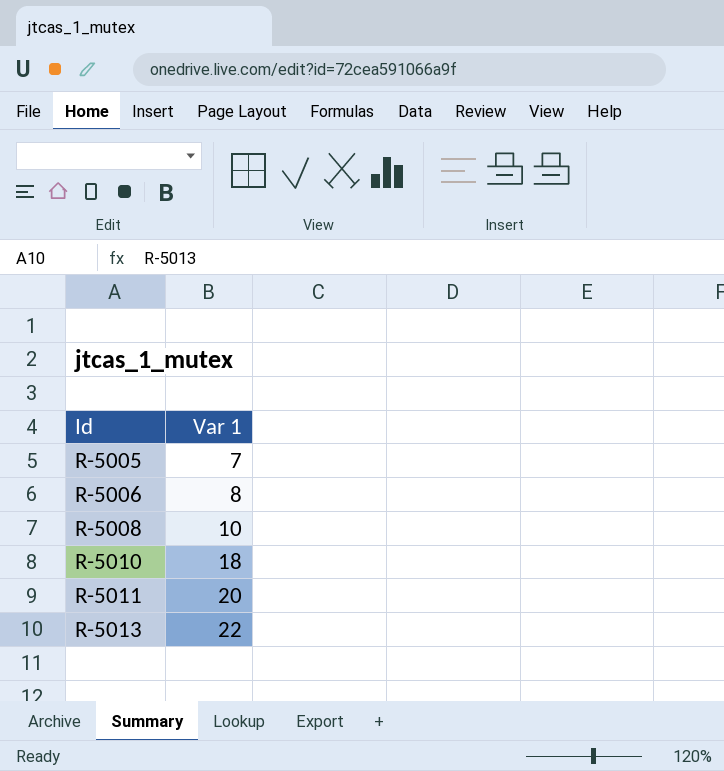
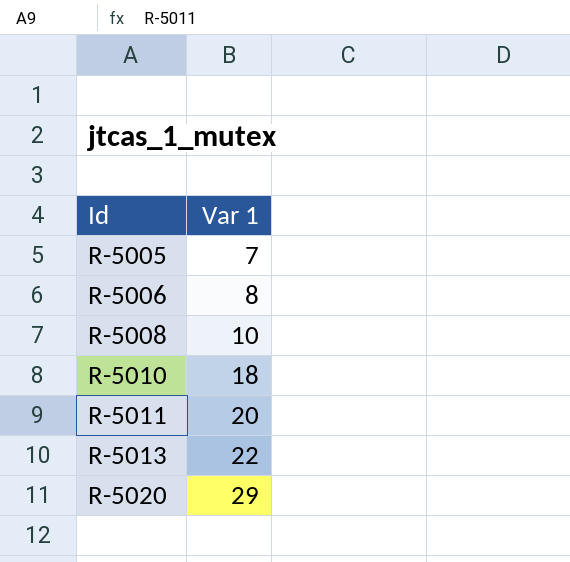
row R-5020: none -> 29

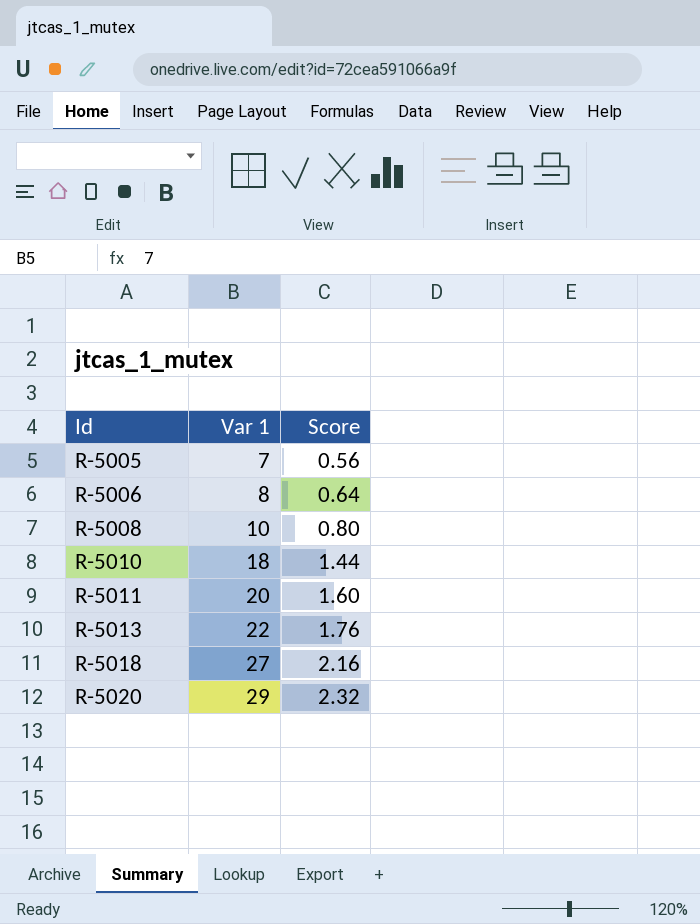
column Score | formula: none -> [Var 1] * 0.08
row R-5018: none -> 27 | 2.16

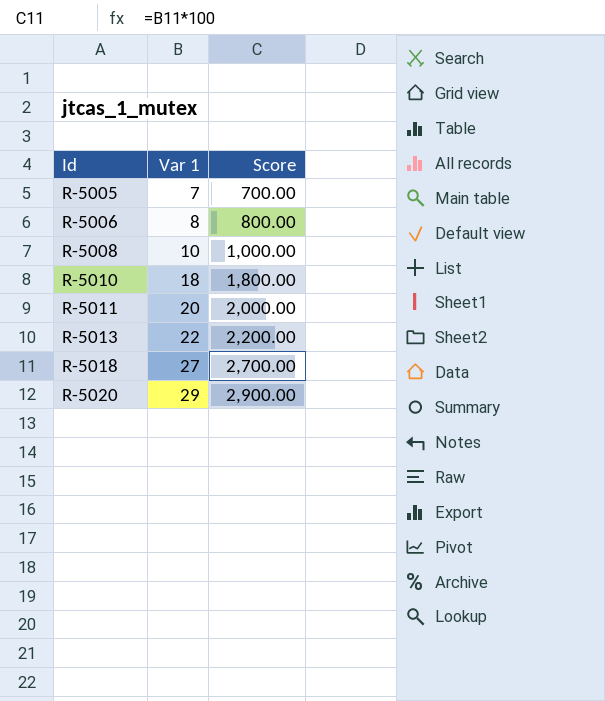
column Score | formula: [Var 1] * 0.08 -> [Var 1] * 100

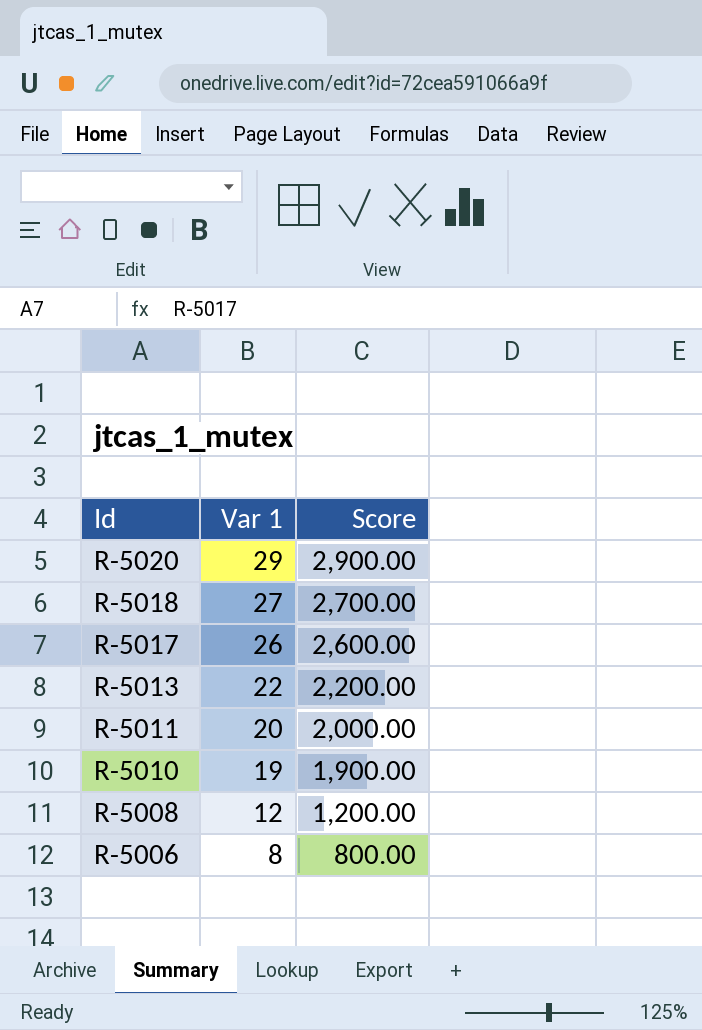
row order: Id ascending -> Id descending
row R-5005: 7 | 700.00 -> none
row R-5017: none -> 26 | 2,600.00
R-5010 | Var 1: 18 -> 19
R-5010 | Score: 1,800.00 -> 1,900.00
R-5008 | Var 1: 10 -> 12
R-5008 | Score: 1,000.00 -> 1,200.00

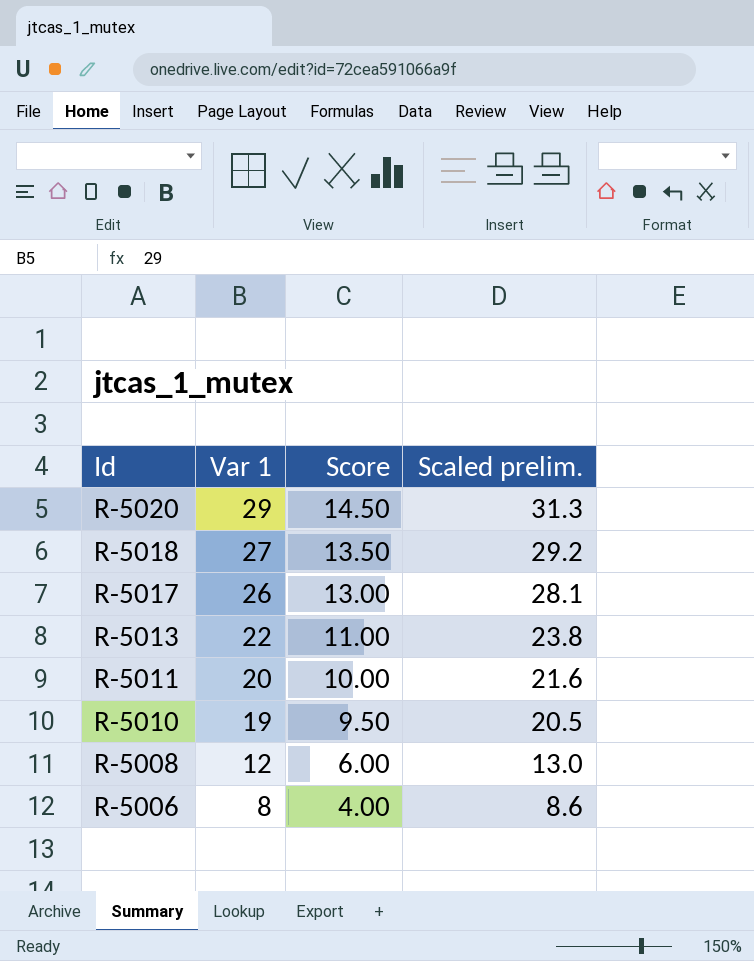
column Score | formula: [Var 1] * 100 -> [Var 1] * 0.5
column Scaled prelim. | formula: none -> [Var 1] * 1.08

